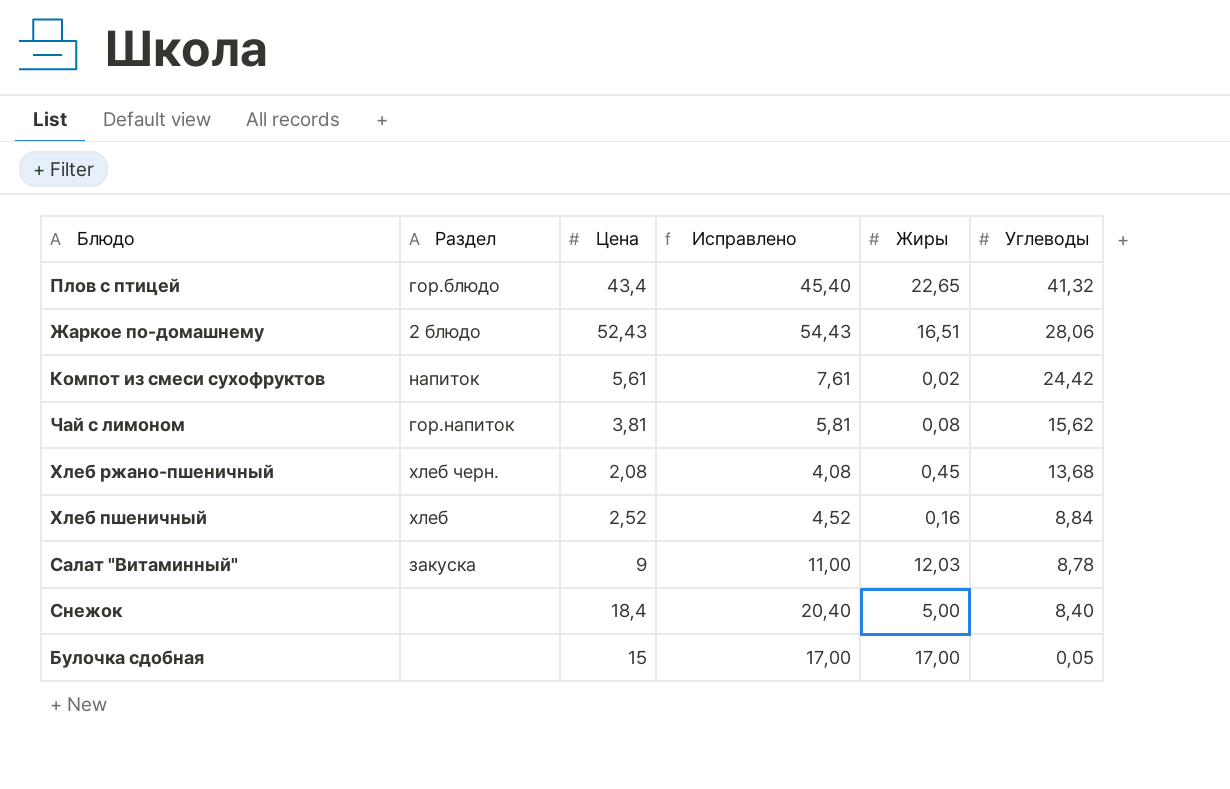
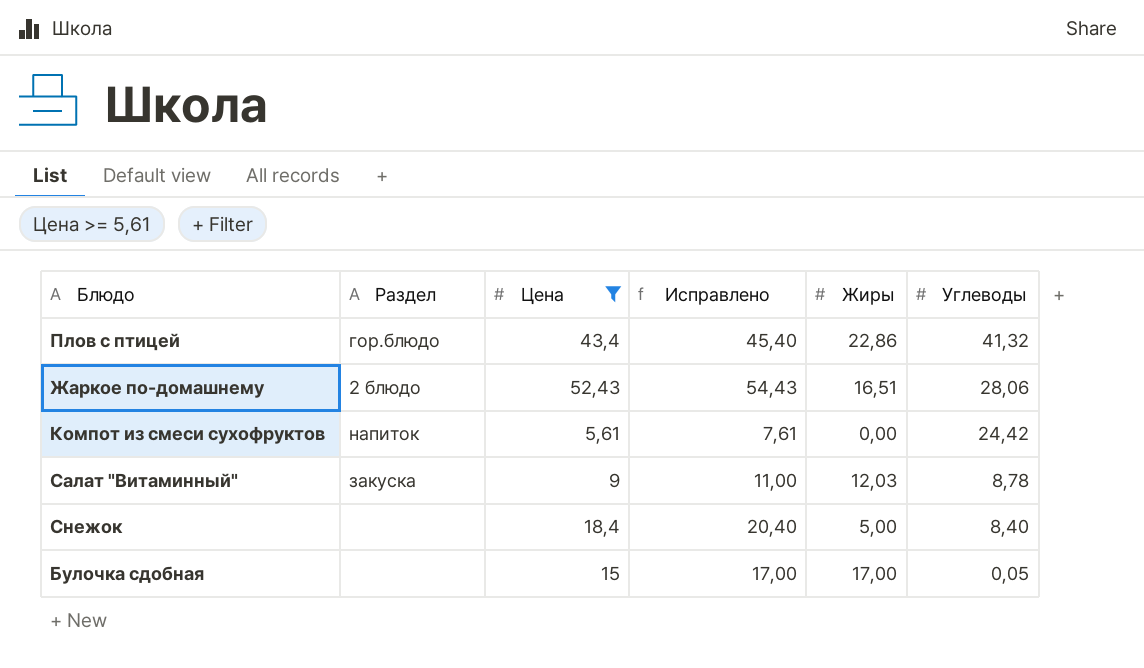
filter: none -> Цена >= 5,61
Плов с птицей | Жиры: 22,65 -> 22,86
Компот из смеси сухофруктов | Жиры: 0,02 -> 0,00

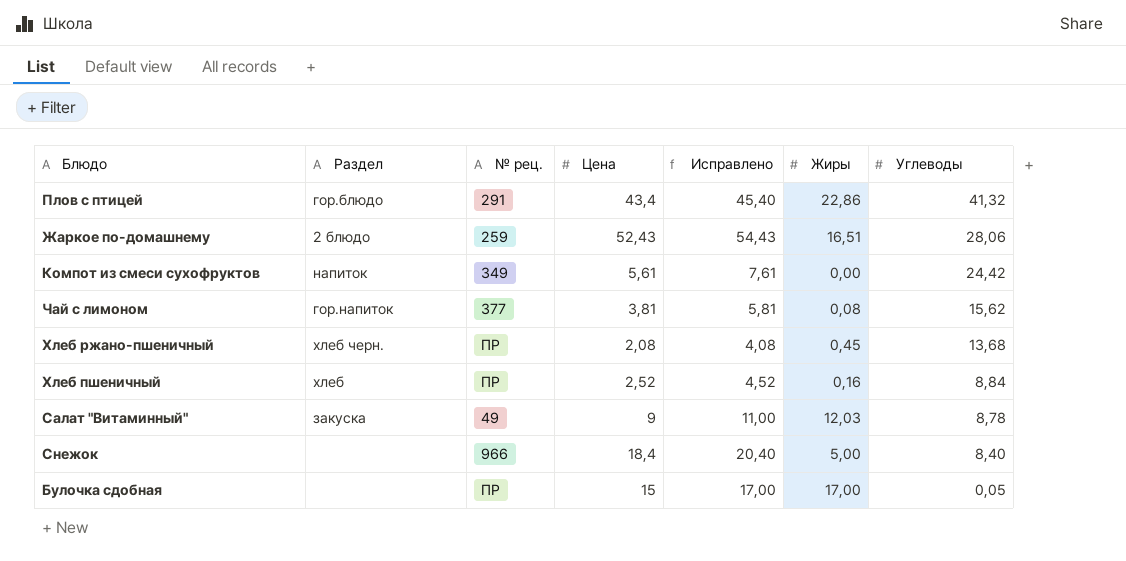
filter: Цена >= 5,61 -> none
column № рец. | position: none -> 3

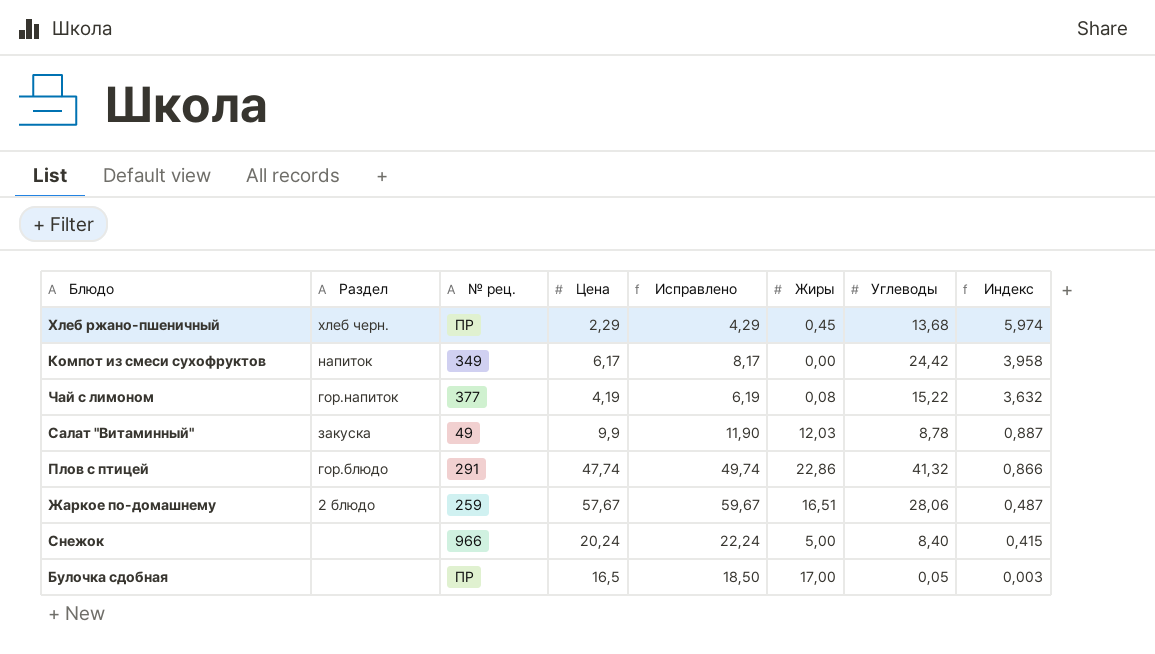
row order: Углеводы descending -> Индекс descending
column Индекс | formula: none -> [Углеводы] / [Цена]
row Хлеб пшеничный: хлеб | ПР | 2,52 | 4,52 | 0,16 | 8,84 -> none
Хлеб ржано-пшеничный | Цена: 2,08 -> 2,29
Хлеб ржано-пшеничный | Исправлено: 4,08 -> 4,29
Компот из смеси сухофруктов | Цена: 5,61 -> 6,17
Компот из смеси сухофруктов | Исправлено: 7,61 -> 8,17
Чай с лимоном | Цена: 3,81 -> 4,19
Чай с лимоном | Исправлено: 5,81 -> 6,19
Чай с лимоном | Углеводы: 15,62 -> 15,22
Салат "Витаминный" | Цена: 9 -> 9,9
Салат "Витаминный" | Исправлено: 11,00 -> 11,90
Плов с птицей | Цена: 43,4 -> 47,74
Плов с птицей | Исправлено: 45,40 -> 49,74
Жаркое по-домашнему | Цена: 52,43 -> 57,67
Жаркое по-домашнему | Исправлено: 54,43 -> 59,67
Снежок | Цена: 18,4 -> 20,24
Снежок | Исправлено: 20,40 -> 22,24
Булочка сдобная | Цена: 15 -> 16,5
Булочка сдобная | Исправлено: 17,00 -> 18,50

